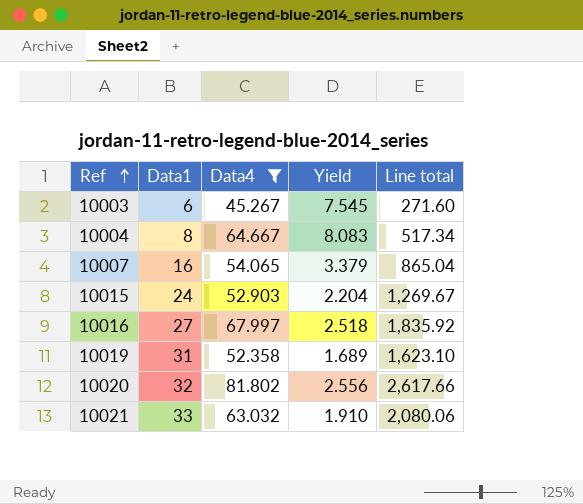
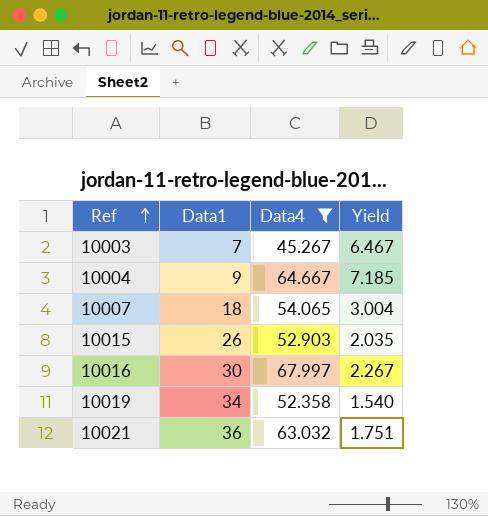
column Line total | formula: [Data1] * [Data4] -> none
row 10020: 32 | 81.802 | 2.556 | 2,617.66 -> none
10003 | Data1: 6 -> 7
10003 | Yield: 7.545 -> 6.467
10004 | Data1: 8 -> 9
10004 | Yield: 8.083 -> 7.185
10007 | Data1: 16 -> 18
10007 | Yield: 3.379 -> 3.004
10015 | Data1: 24 -> 26
10015 | Yield: 2.204 -> 2.035
10016 | Data1: 27 -> 30
10016 | Yield: 2.518 -> 2.267
10019 | Data1: 31 -> 34
10019 | Yield: 1.689 -> 1.540
10021 | Data1: 33 -> 36
10021 | Yield: 1.910 -> 1.751

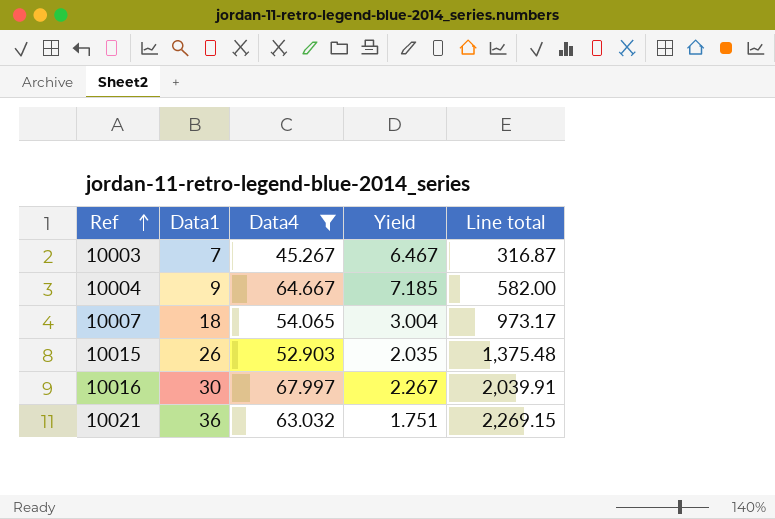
column Line total | formula: none -> [Data1] * [Data4]
row 10019: 34 | 52.358 | 1.540 -> none

